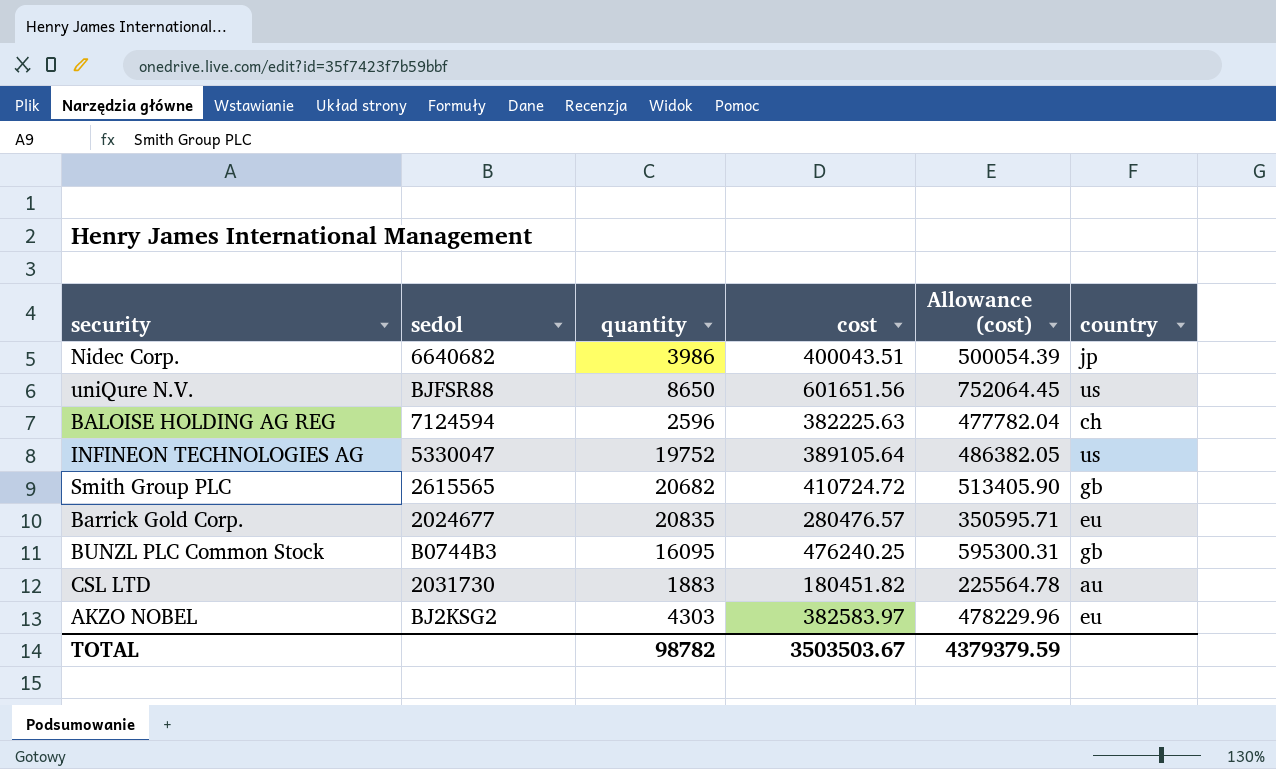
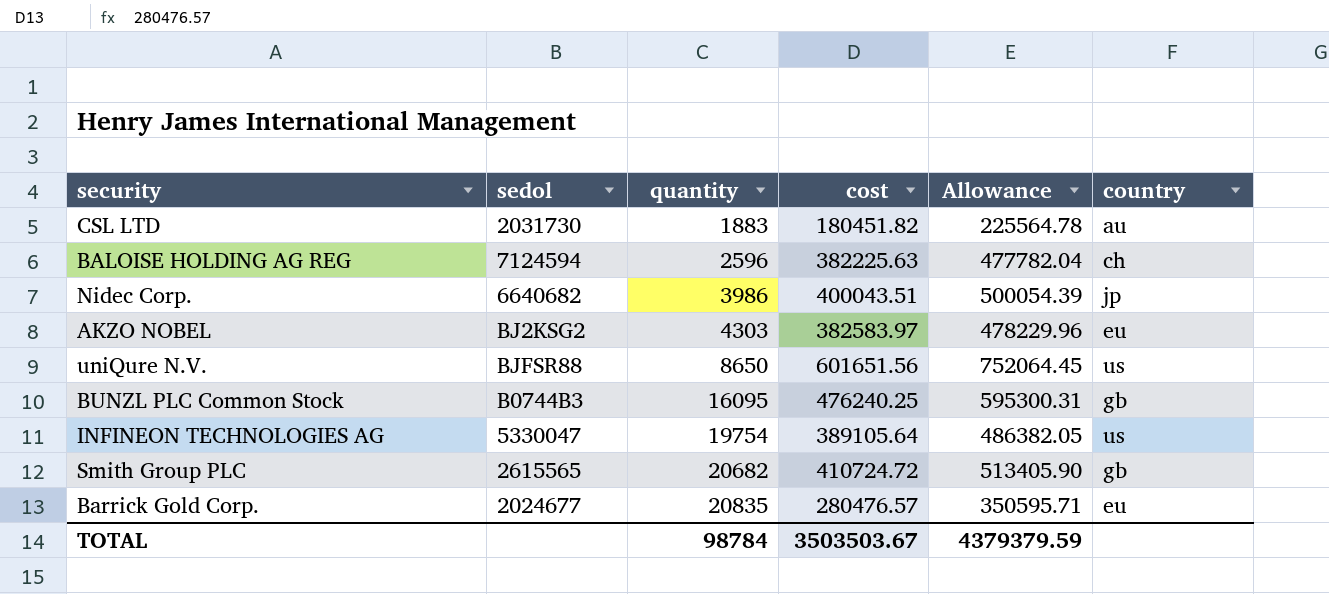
row order: none -> quantity ascending
column name: Allowance (cost) -> Allowance
INFINEON TECHNOLOGIES AG | quantity: 19752 -> 19754
TOTAL | quantity: 98782 -> 98784

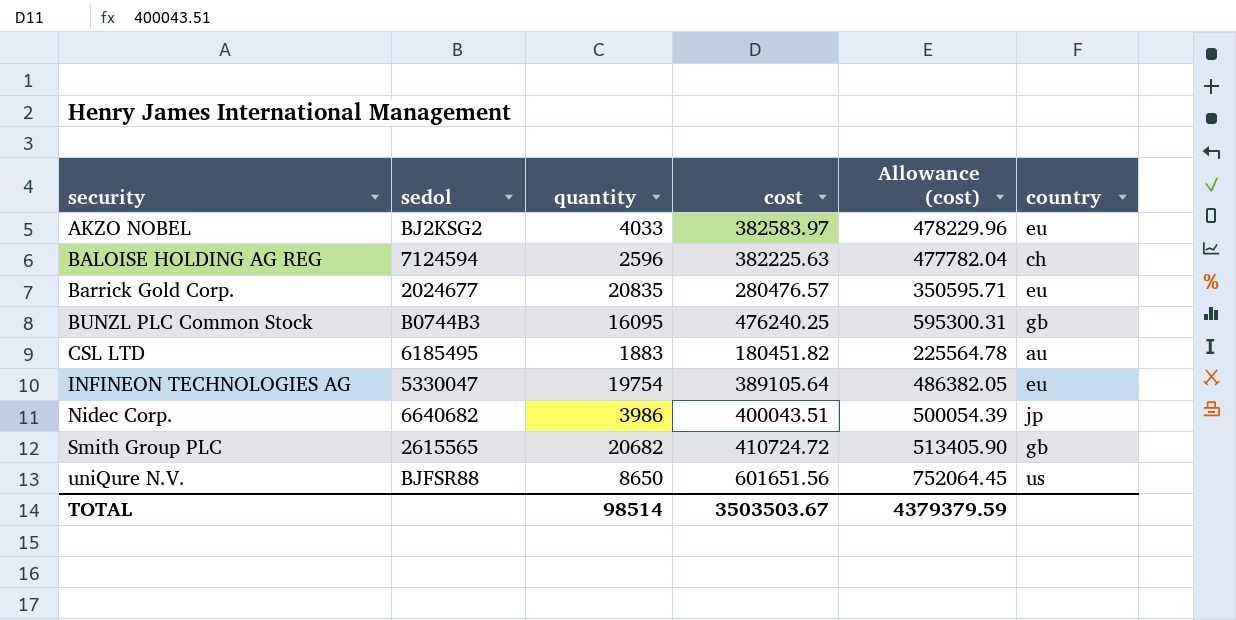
row order: quantity ascending -> security ascending
column name: Allowance -> Allowance (cost)
AKZO NOBEL | quantity: 4303 -> 4033
CSL LTD | sedol: 2031730 -> 6185495
INFINEON TECHNOLOGIES AG | country: us -> eu
TOTAL | quantity: 98784 -> 98514

